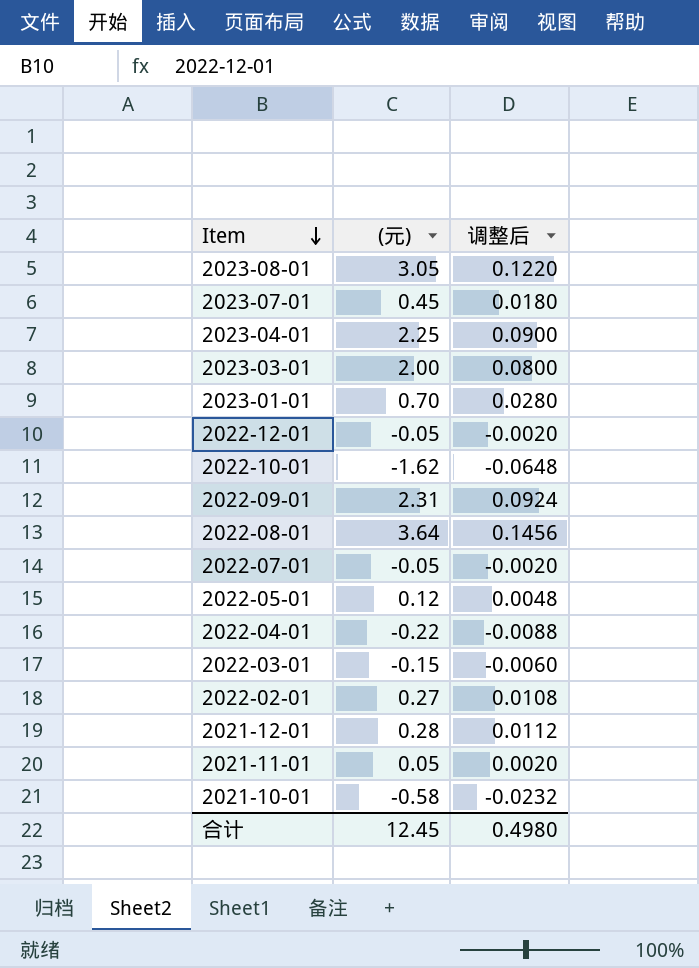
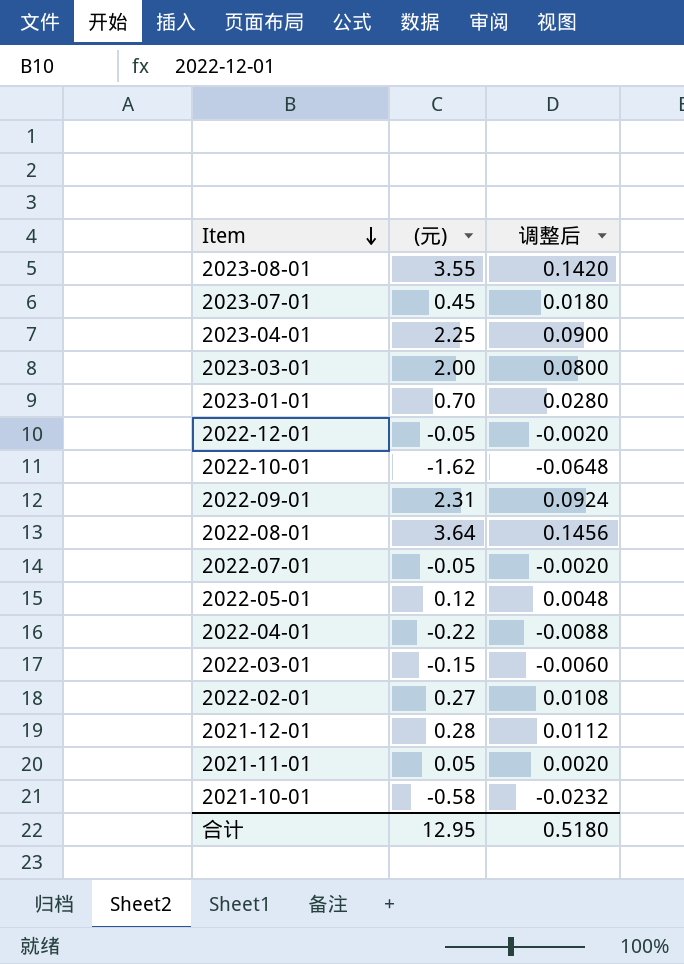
2023-08-01 | (元): 3.05 -> 3.55
2023-08-01 | 调整后: 0.1220 -> 0.1420
合计 | (元): 12.45 -> 12.95
合计 | 调整后: 0.4980 -> 0.5180

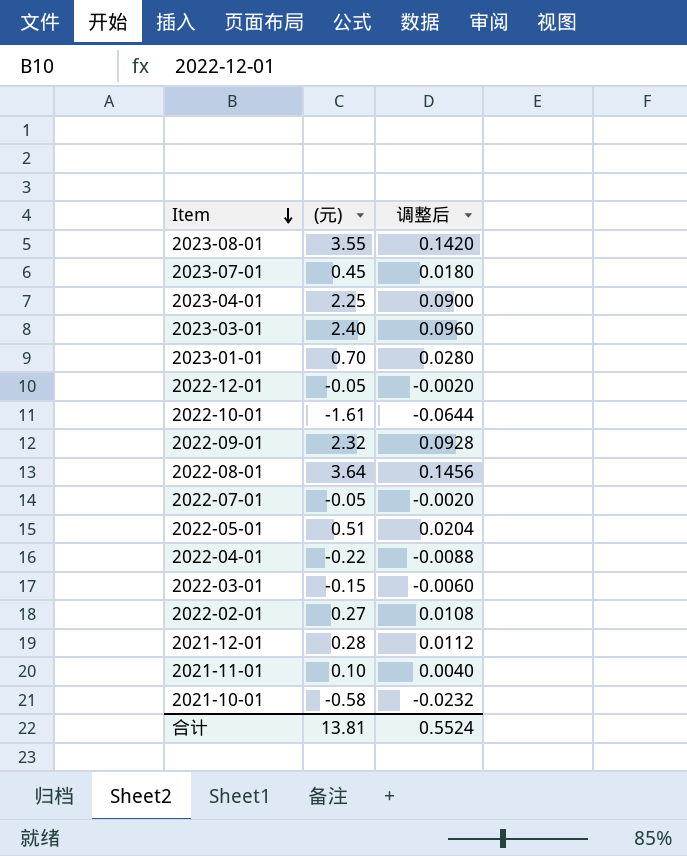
2023-03-01 | (元): 2.00 -> 2.40
2023-03-01 | 调整后: 0.0800 -> 0.0960
2022-10-01 | (元): -1.62 -> -1.61
2022-10-01 | 调整后: -0.0648 -> -0.0644
2022-09-01 | (元): 2.31 -> 2.32
2022-09-01 | 调整后: 0.0924 -> 0.0928
2022-05-01 | (元): 0.12 -> 0.51
2022-05-01 | 调整后: 0.0048 -> 0.0204
2021-11-01 | (元): 0.05 -> 0.10
2021-11-01 | 调整后: 0.0020 -> 0.0040
合计 | (元): 12.95 -> 13.81
合计 | 调整后: 0.5180 -> 0.5524

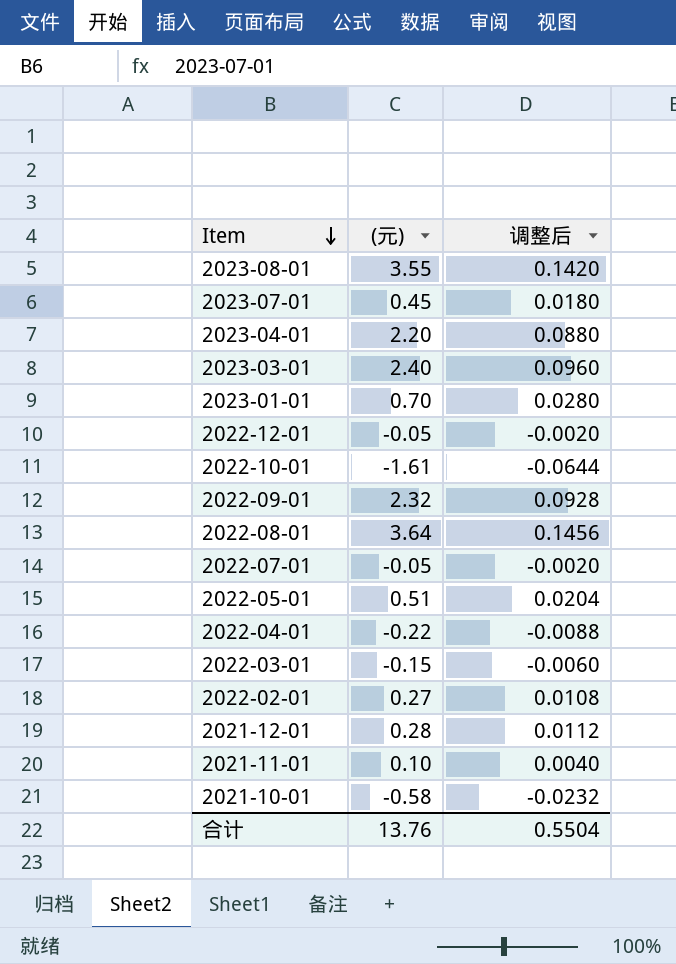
2023-04-01 | (元): 2.25 -> 2.20
2023-04-01 | 调整后: 0.0900 -> 0.0880
合计 | (元): 13.81 -> 13.76
合计 | 调整后: 0.5524 -> 0.5504

